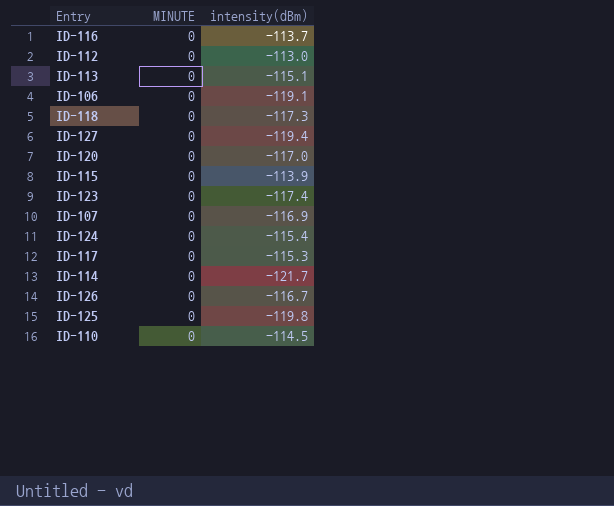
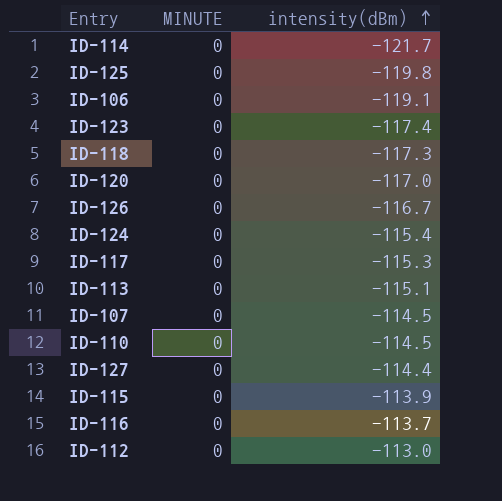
row order: none -> intensity(dBm) ascending
ID-107 | intensity(dBm): -116.9 -> -114.5
ID-127 | intensity(dBm): -119.4 -> -114.4

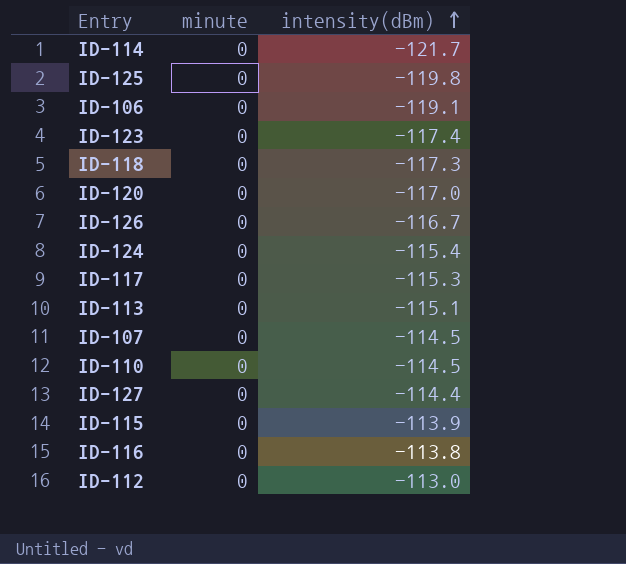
column name: MINUTE -> minute
ID-116 | intensity(dBm): -113.7 -> -113.8

